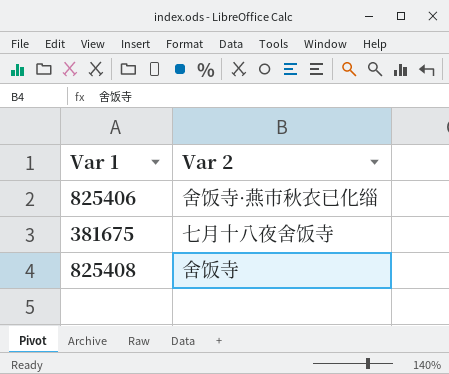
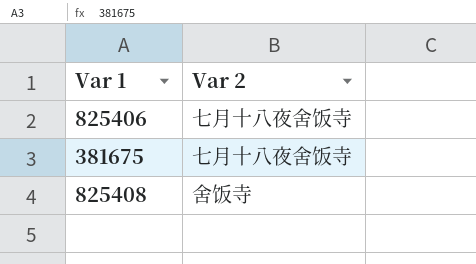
825406 | Var 2: 舍饭寺·燕市秋衣已化缁 -> 七月十八夜舍饭寺

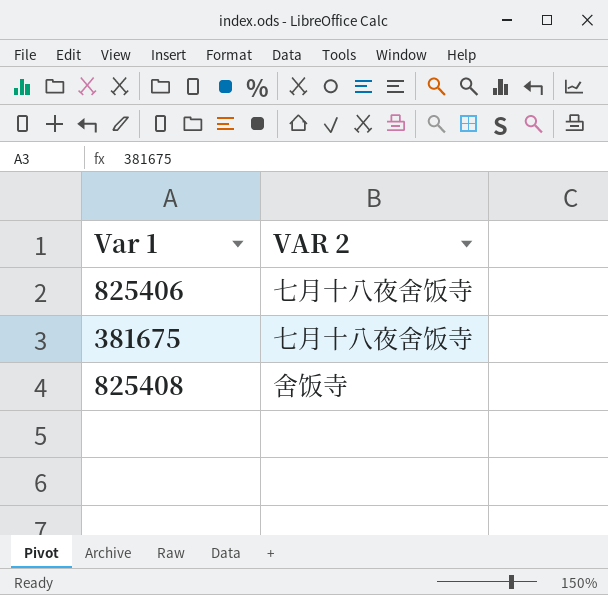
column name: Var 2 -> VAR 2

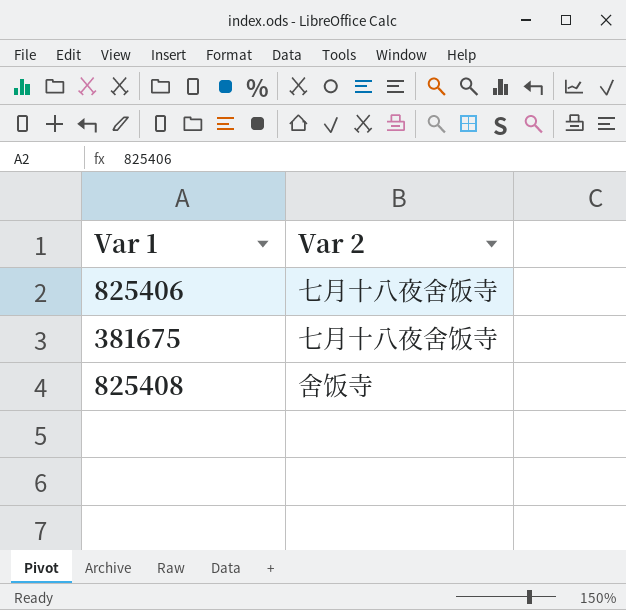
column name: VAR 2 -> Var 2

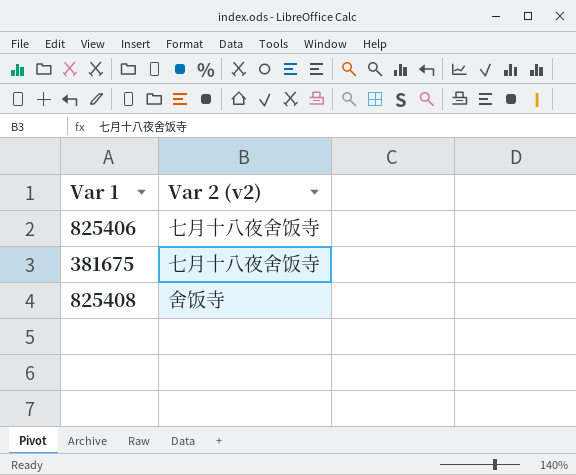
column name: Var 2 -> Var 2 (v2)

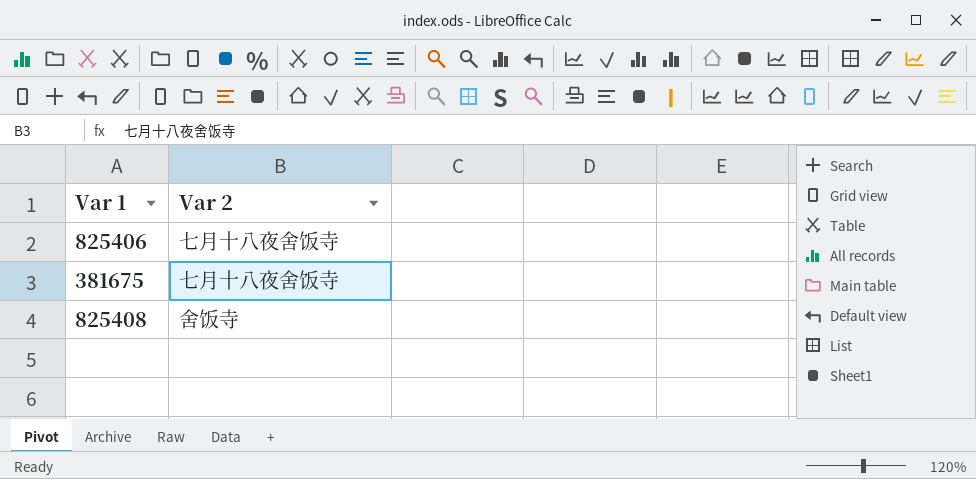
column name: Var 2 (v2) -> Var 2

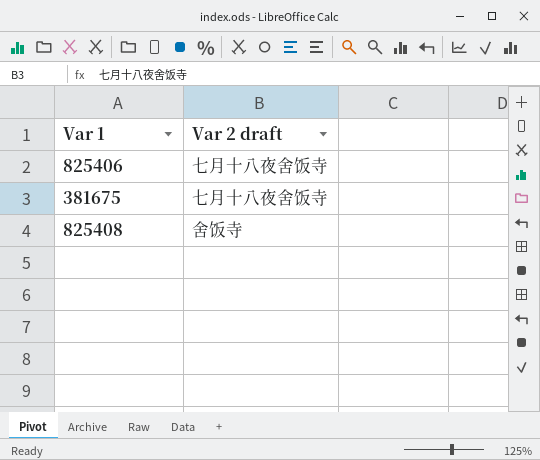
column name: Var 2 -> Var 2 draft

